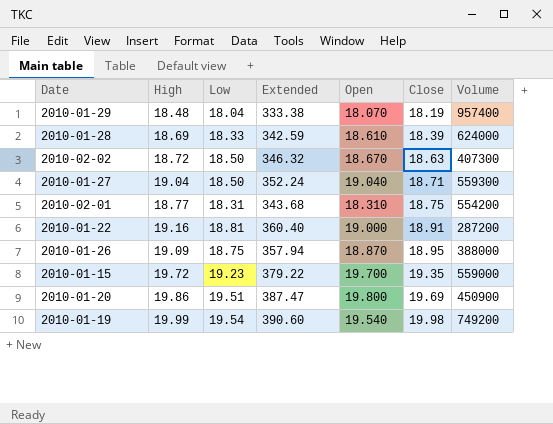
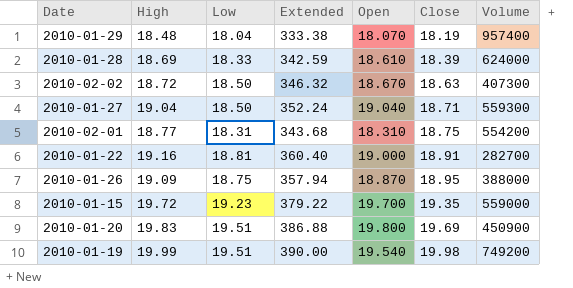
2010-01-22 | Volume: 287200 -> 282700
2010-01-20 | High: 19.86 -> 19.83
2010-01-20 | Extended: 387.47 -> 386.88
2010-01-19 | Low: 19.54 -> 19.51
2010-01-19 | Extended: 390.60 -> 390.00

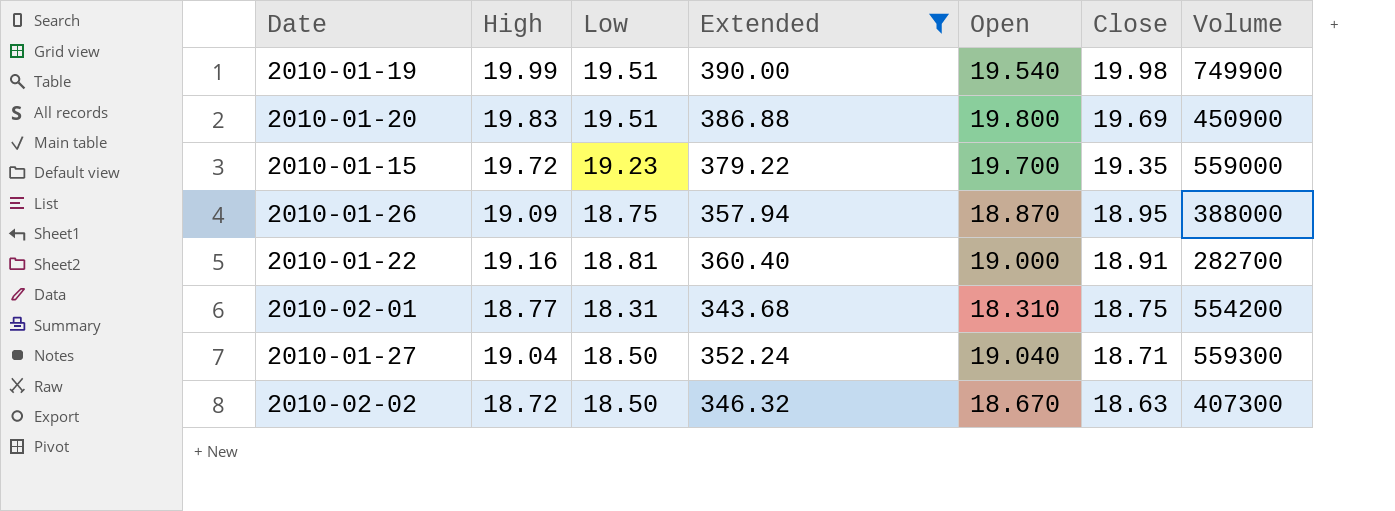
filter: none -> Extended >= 343.68
row order: Close ascending -> Close descending
2010-01-19 | Volume: 749200 -> 749900

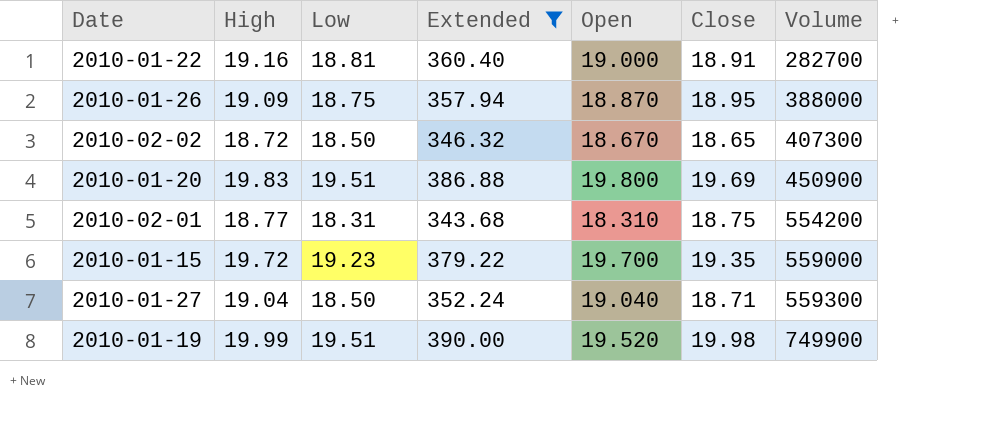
row order: Close descending -> Volume ascending
2010-02-02 | Close: 18.63 -> 18.65
2010-01-19 | Open: 19.540 -> 19.520

